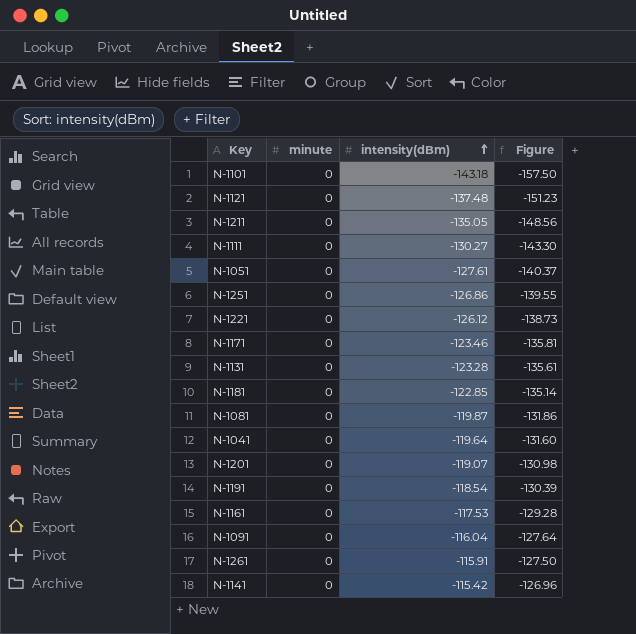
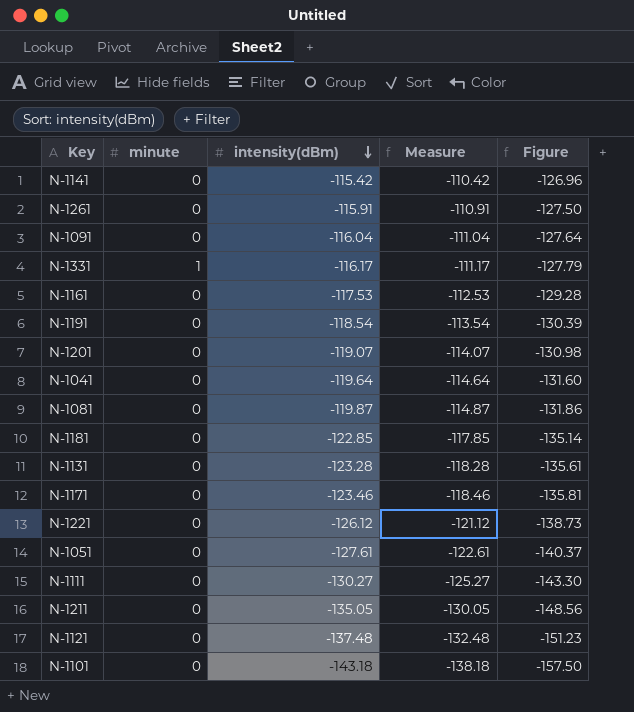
row order: intensity(dBm) ascending -> intensity(dBm) descending
column Measure | formula: none -> [intensity(dBm)] + 5
row N-1251: 0 | -126.86 | -139.55 -> none
row N-1331: none -> 1 | -116.17 | -111.17 | -127.79

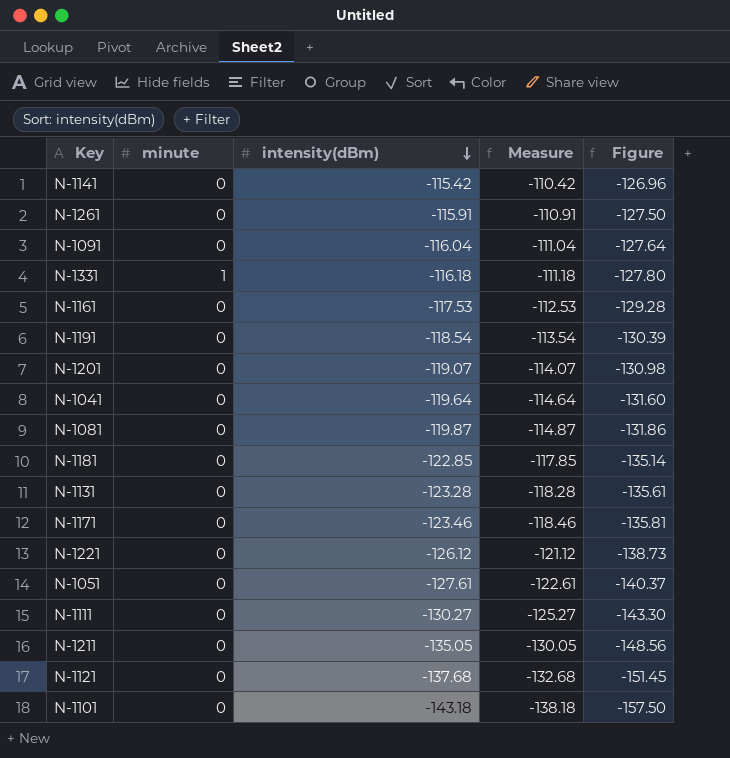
N-1331 | intensity(dBm): -116.17 -> -116.18
N-1331 | Measure: -111.17 -> -111.18
N-1331 | Figure: -127.79 -> -127.80
N-1121 | intensity(dBm): -137.48 -> -137.68
N-1121 | Measure: -132.48 -> -132.68
N-1121 | Figure: -151.23 -> -151.45

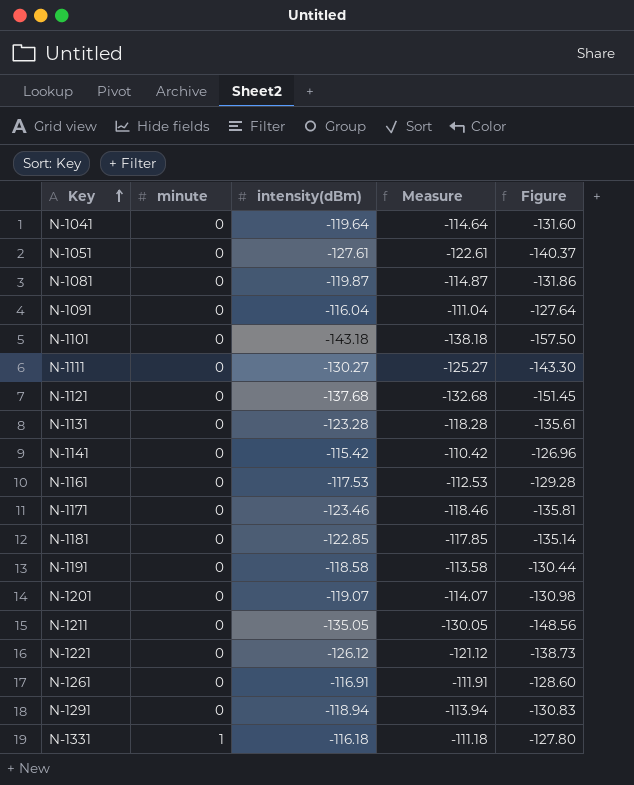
row order: intensity(dBm) descending -> Key ascending
N-1191 | intensity(dBm): -118.54 -> -118.58
N-1191 | Measure: -113.54 -> -113.58
N-1191 | Figure: -130.39 -> -130.44
N-1261 | intensity(dBm): -115.91 -> -116.91
N-1261 | Measure: -110.91 -> -111.91
N-1261 | Figure: -127.50 -> -128.60
row N-1291: none -> 0 | -118.94 | -113.94 | -130.83

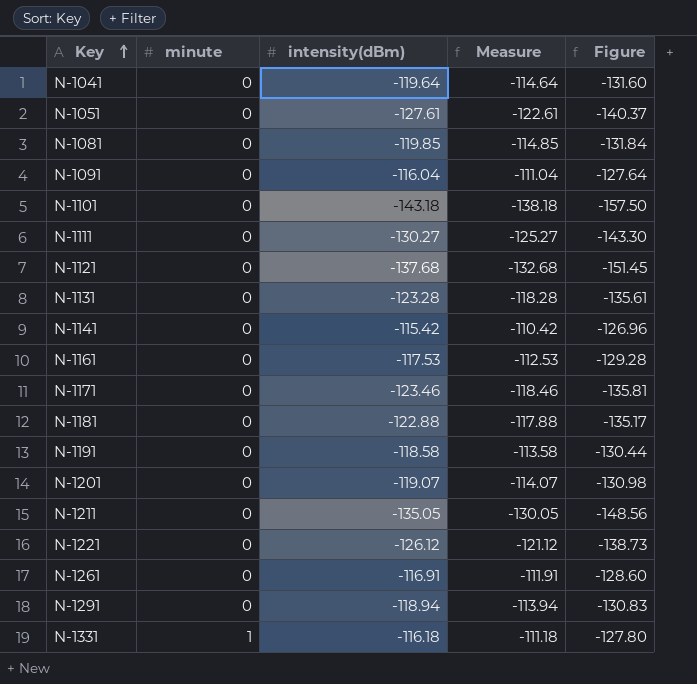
N-1081 | intensity(dBm): -119.87 -> -119.85
N-1081 | Measure: -114.87 -> -114.85
N-1081 | Figure: -131.86 -> -131.84
N-1181 | intensity(dBm): -122.85 -> -122.88
N-1181 | Measure: -117.85 -> -117.88
N-1181 | Figure: -135.14 -> -135.17

